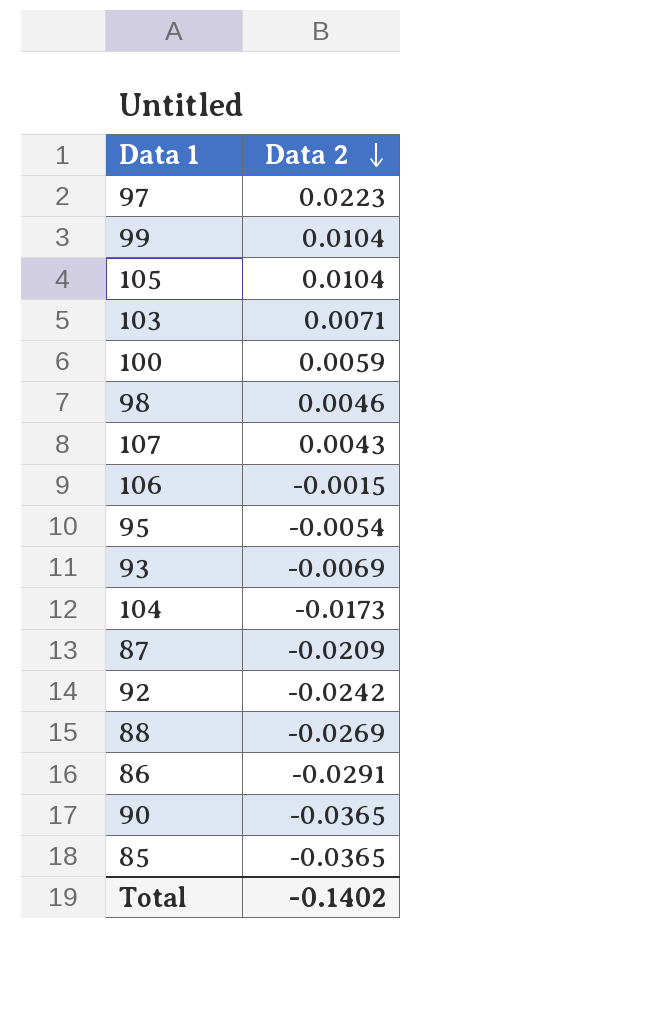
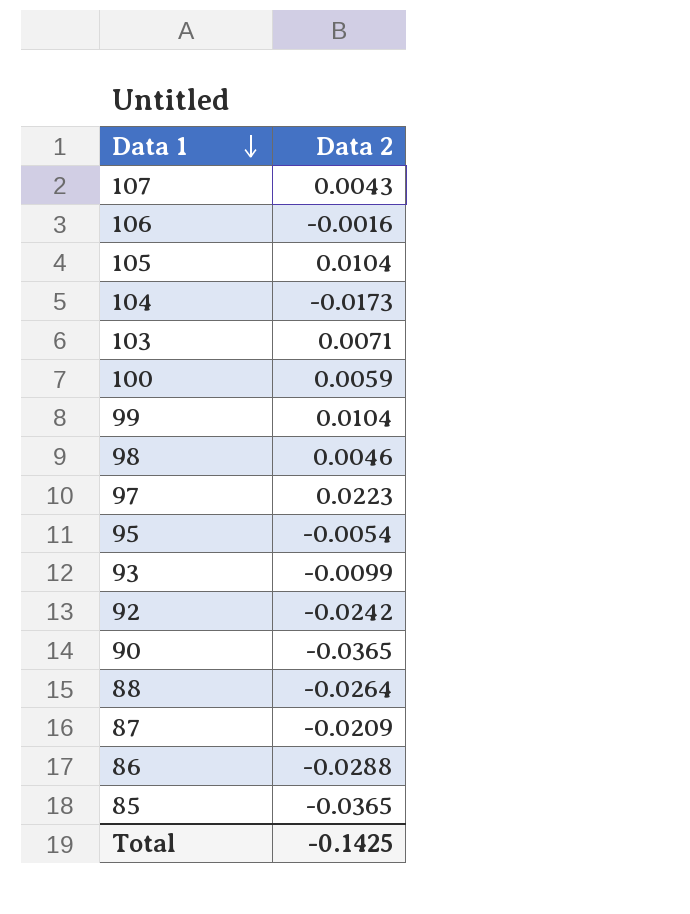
row order: Data 2 descending -> Data 1 descending
106 | Data 2: -0.0015 -> -0.0016
93 | Data 2: -0.0069 -> -0.0099
88 | Data 2: -0.0269 -> -0.0264
86 | Data 2: -0.0291 -> -0.0288
Total | Data 2: -0.1402 -> -0.1425

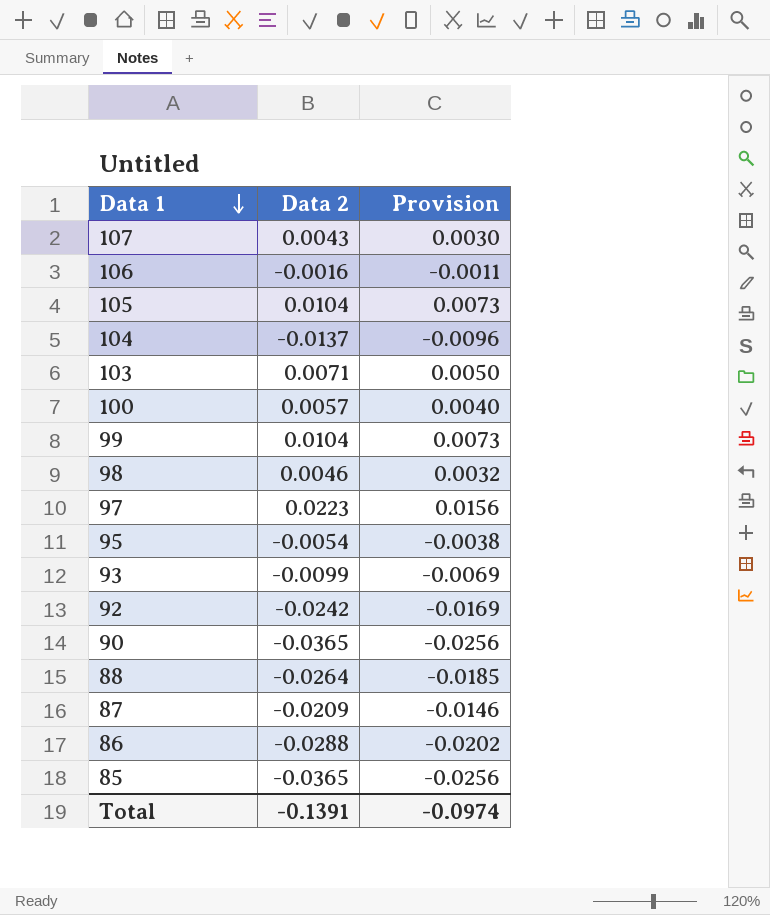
column Provision | formula: none -> [Data 2] * 0.7
104 | Data 2: -0.0173 -> -0.0137
100 | Data 2: 0.0059 -> 0.0057
Total | Data 2: -0.1425 -> -0.1391

